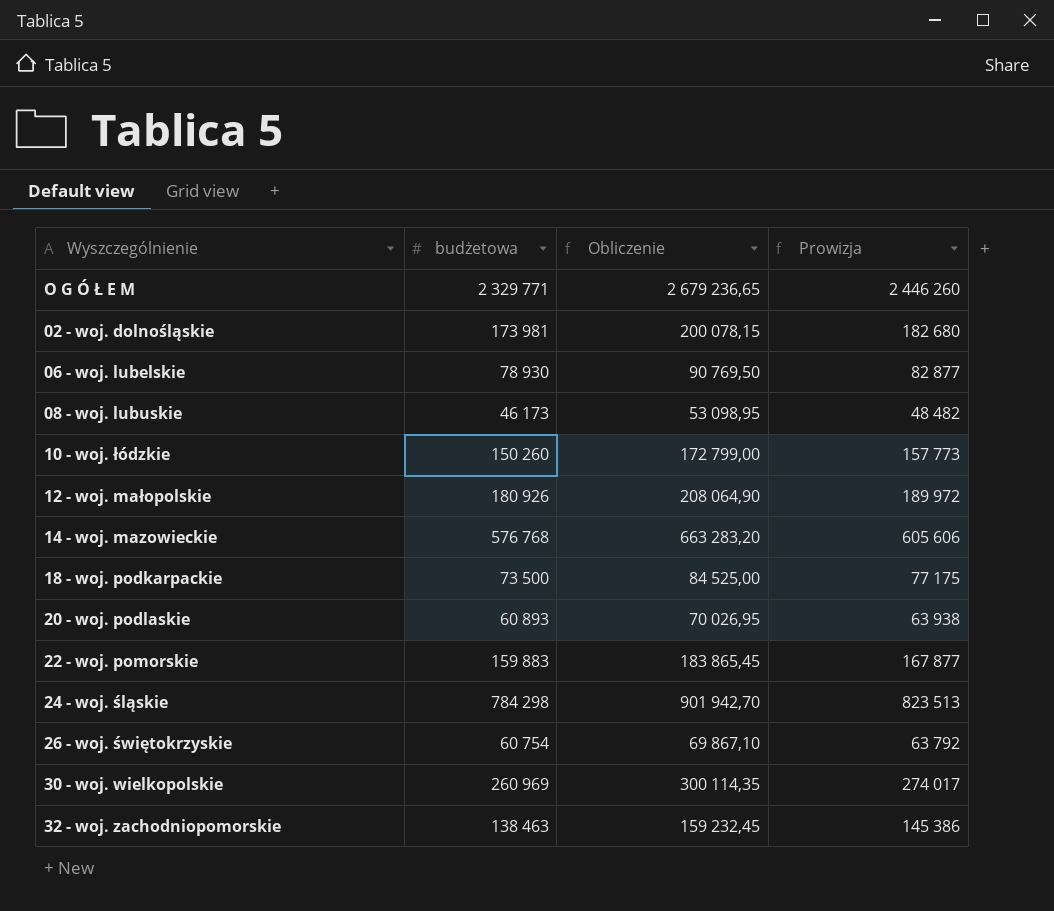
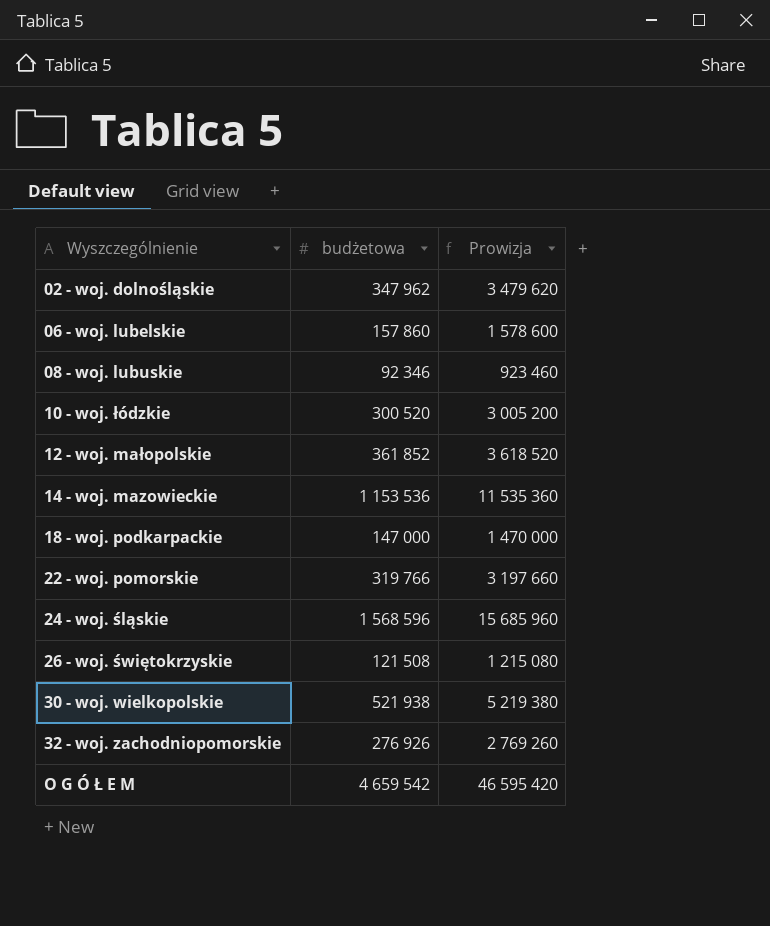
row order: none -> Wyszczególnienie ascending
column Obliczenie | formula: [budżetowa] * 1,15 -> none
column Prowizja | formula: [budżetowa] * 1,05 -> [budżetowa] * 10
row 20 - woj. podlaskie: 60 893 | 70 026,95 | 63 938 -> none
02 - woj. dolnośląskie | budżetowa: 173 981 -> 347 962
06 - woj. lubelskie | budżetowa: 78 930 -> 157 860
08 - woj. lubuskie | budżetowa: 46 173 -> 92 346
10 - woj. łódzkie | budżetowa: 150 260 -> 300 520
12 - woj. małopolskie | budżetowa: 180 926 -> 361 852
14 - woj. mazowieckie | budżetowa: 576 768 -> 1 153 536
18 - woj. podkarpackie | budżetowa: 73 500 -> 147 000
22 - woj. pomorskie | budżetowa: 159 883 -> 319 766
24 - woj. śląskie | budżetowa: 784 298 -> 1 568 596
26 - woj. świętokrzyskie | budżetowa: 60 754 -> 121 508
30 - woj. wielkopolskie | budżetowa: 260 969 -> 521 938
32 - woj. zachodniopomorskie | budżetowa: 138 463 -> 276 926
O G Ó Ł E M | budżetowa: 2 329 771 -> 4 659 542

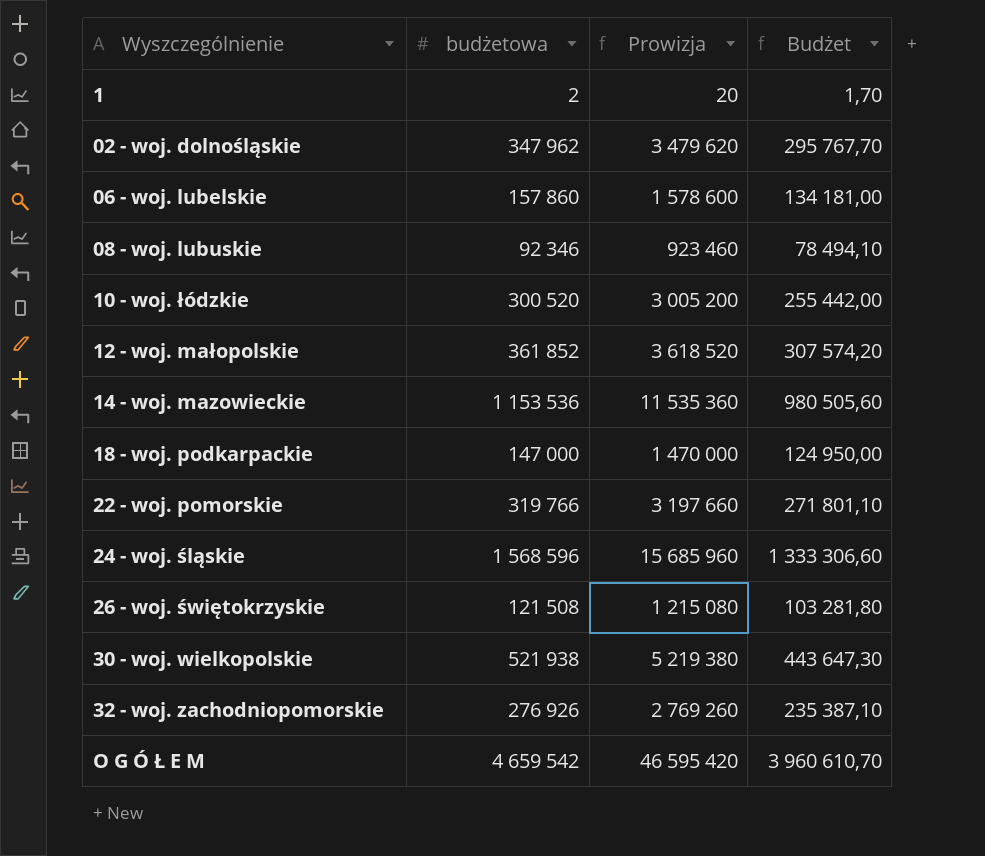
column Budżet | formula: none -> [budżetowa] * 0,85
row 1: none -> 2 | 20 | 1,70

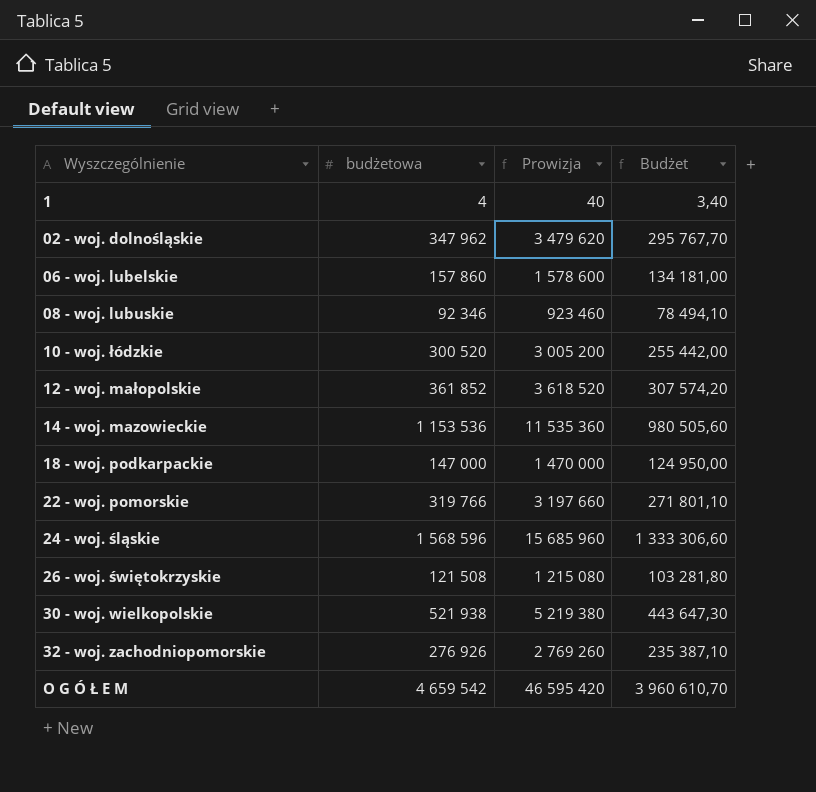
1 | budżetowa: 2 -> 4
1 | Prowizja: 20 -> 40
1 | Budżet: 1,70 -> 3,40

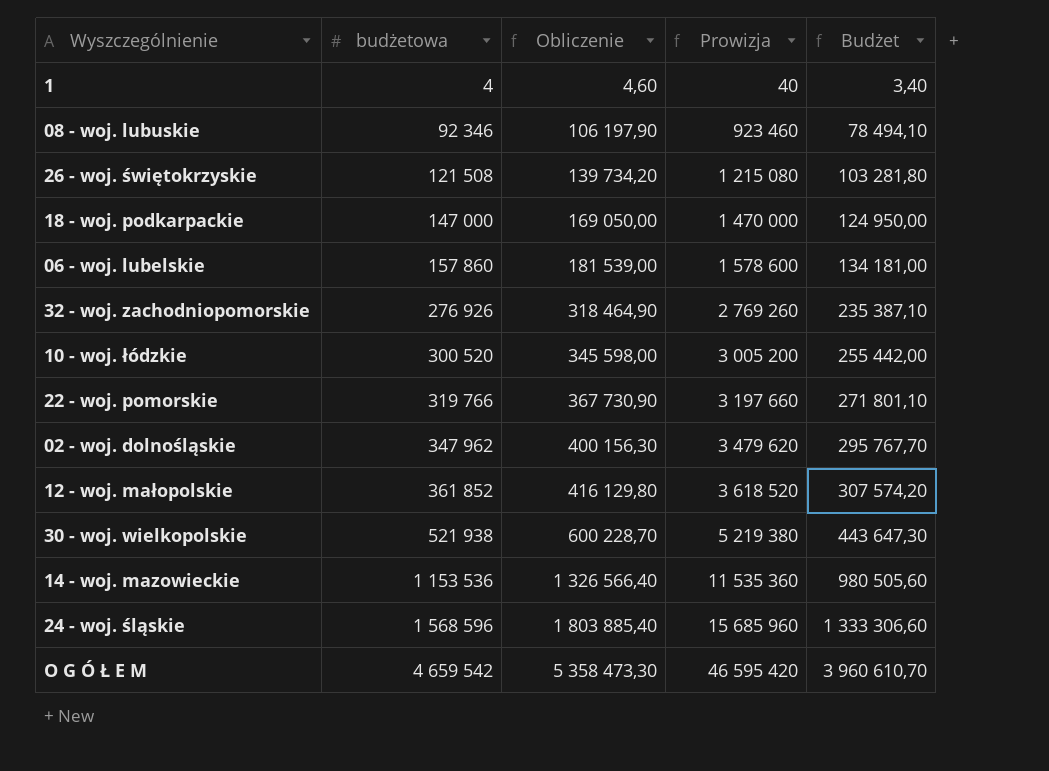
row order: Wyszczególnienie ascending -> budżetowa ascending
column Obliczenie | formula: none -> [budżetowa] * 1,15

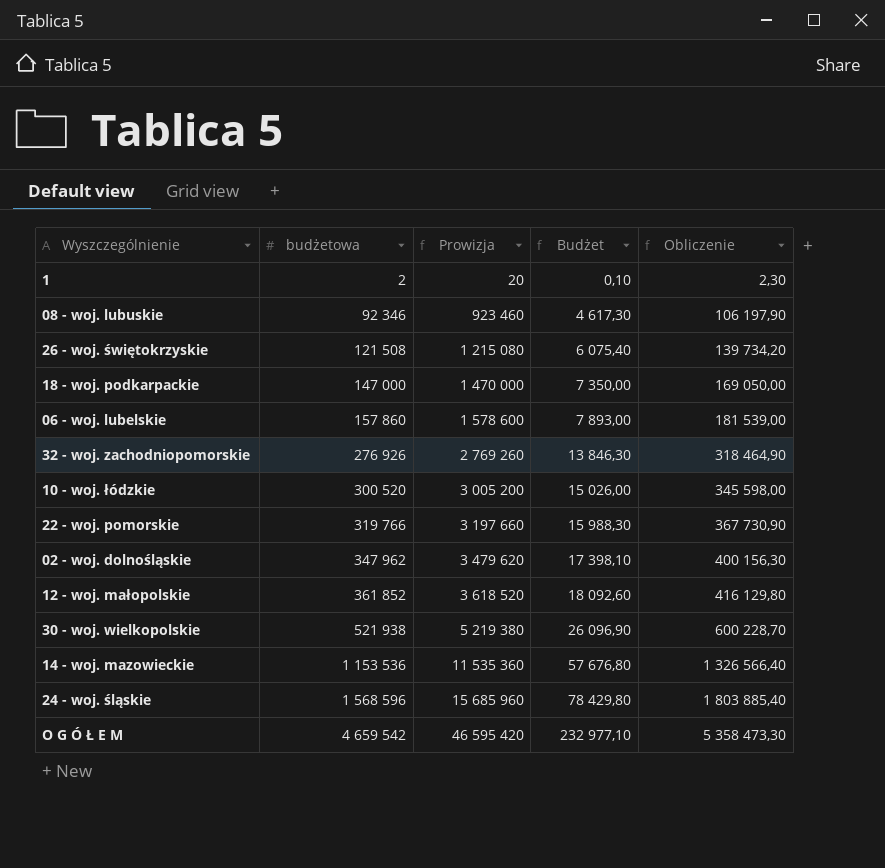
column Budżet | formula: [budżetowa] * 0,85 -> [budżetowa] * 0,05
column Obliczenie | position: 3 -> 5
1 | budżetowa: 4 -> 2
1 | Prowizja: 40 -> 20
1 | Obliczenie: 4,60 -> 2,30

